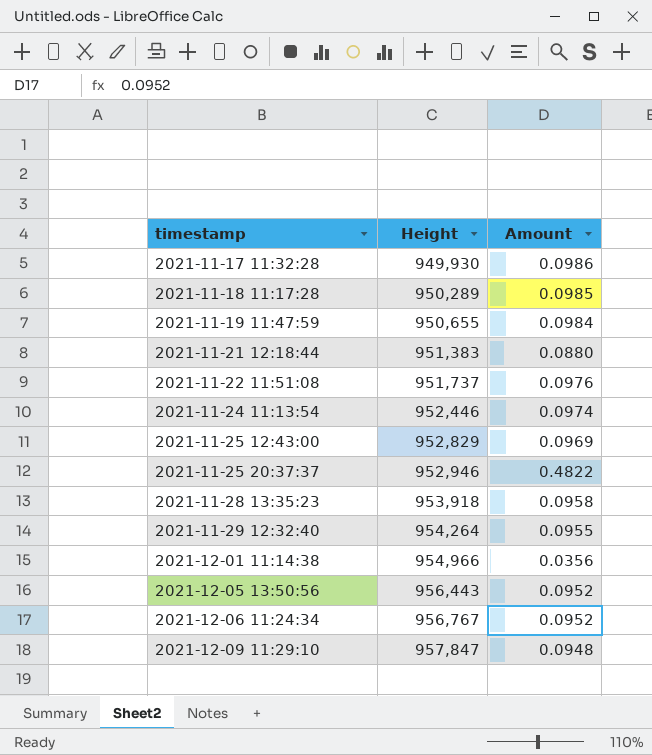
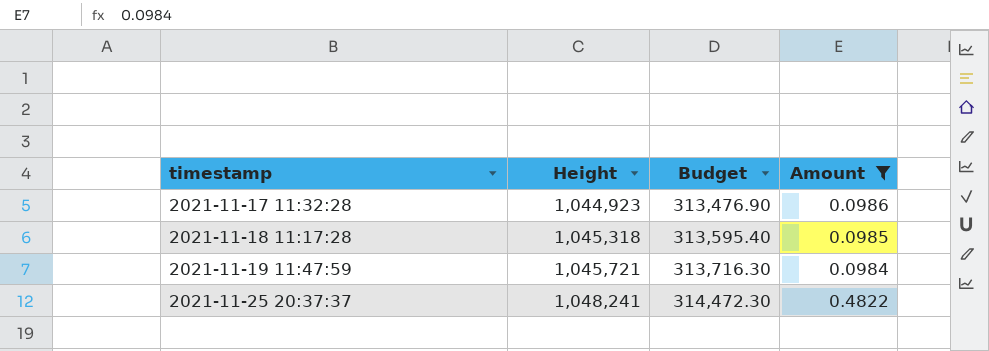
filter: none -> Amount >= 0.0984
column Budget | formula: none -> [Height] * 0.3
2021-11-17 11:32:28 | Height: 949,930 -> 1,044,923
2021-11-18 11:17:28 | Height: 950,289 -> 1,045,318
2021-11-19 11:47:59 | Height: 950,655 -> 1,045,721
2021-11-25 20:37:37 | Height: 952,946 -> 1,048,241

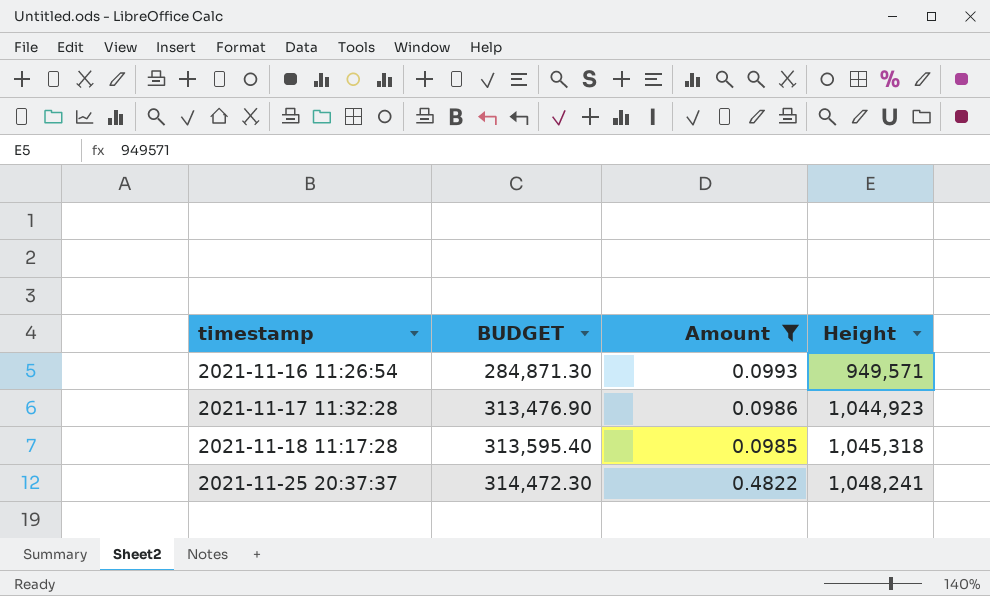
column name: Budget -> BUDGET
column Height | position: 2 -> 4
row 2021-11-19 11:47:59: 1,045,721 | 313,716.30 | 0.0984 -> none
row 2021-11-16 11:26:54: none -> 284,871.30 | 0.0993 | 949,571

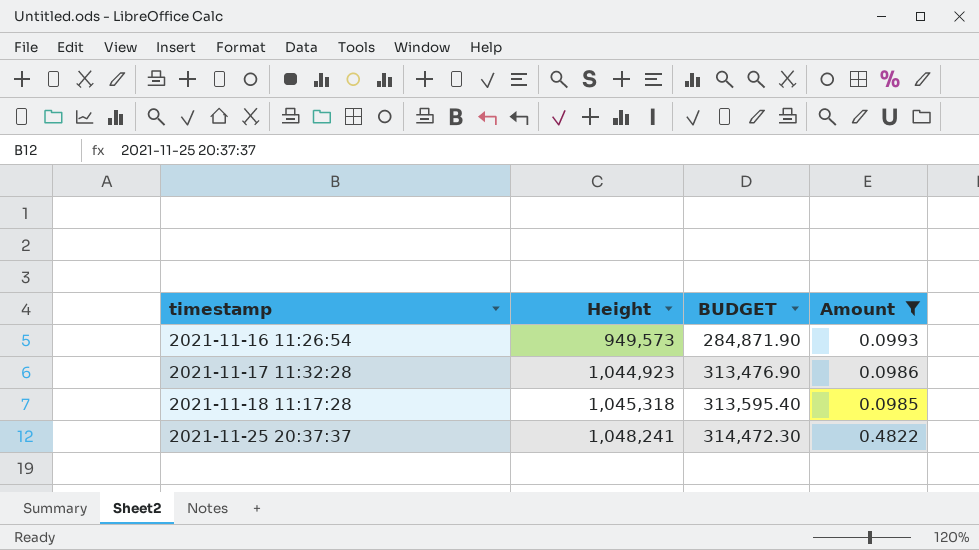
column Height | position: 4 -> 2
2021-11-16 11:26:54 | Height: 949,571 -> 949,573
2021-11-16 11:26:54 | BUDGET: 284,871.30 -> 284,871.90

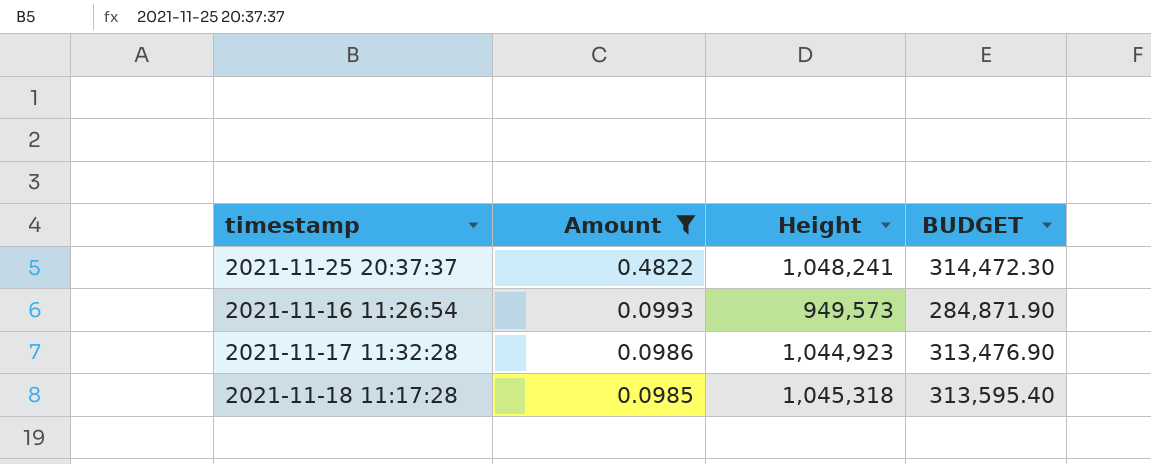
row order: timestamp ascending -> Amount descending
column Amount | position: 4 -> 2

